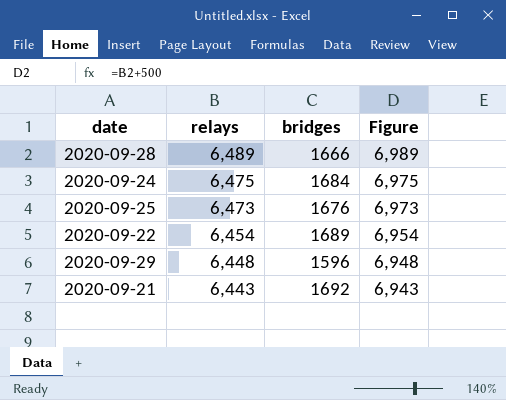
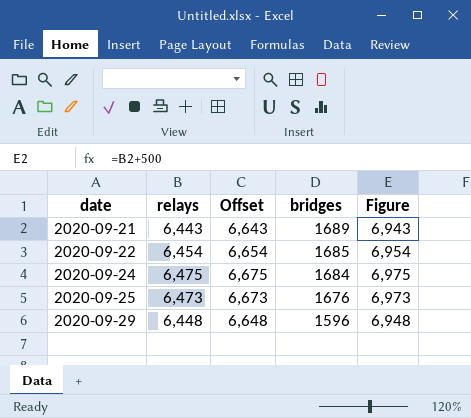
row order: relays descending -> date ascending
column Offset | formula: none -> [relays] + 200
row 2020-09-28: 6,489 | 1666 | 6,989 -> none
2020-09-21 | bridges: 1692 -> 1689
2020-09-22 | bridges: 1689 -> 1685

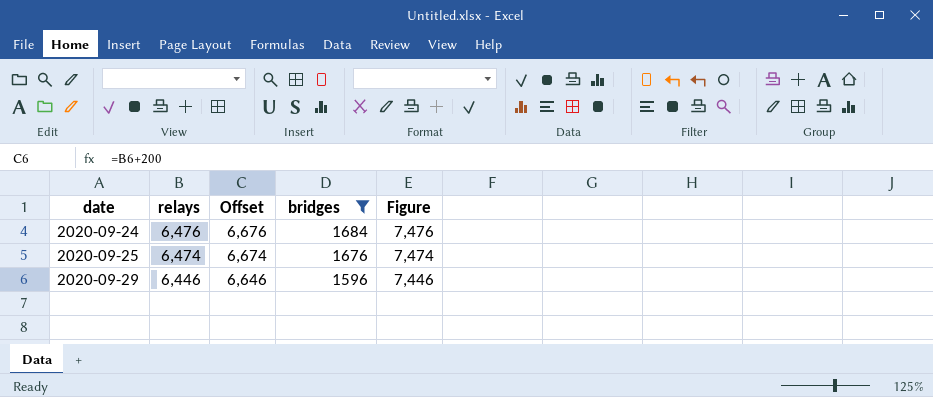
filter: none -> bridges <= 1684
column Figure | formula: [relays] + 500 -> [relays] + 1000
2020-09-24 | relays: 6,475 -> 6,476
2020-09-24 | Offset: 6,675 -> 6,676
2020-09-25 | relays: 6,473 -> 6,474
2020-09-25 | Offset: 6,673 -> 6,674
2020-09-29 | relays: 6,448 -> 6,446
2020-09-29 | Offset: 6,648 -> 6,646

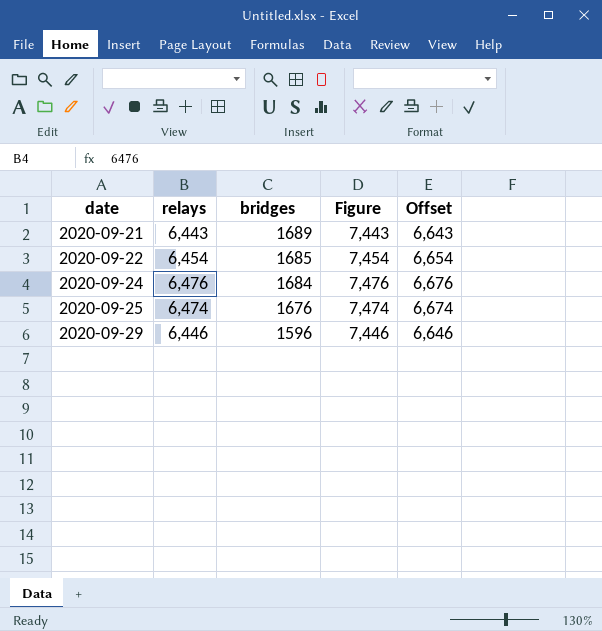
filter: bridges <= 1684 -> none
column Offset | position: 3 -> 5

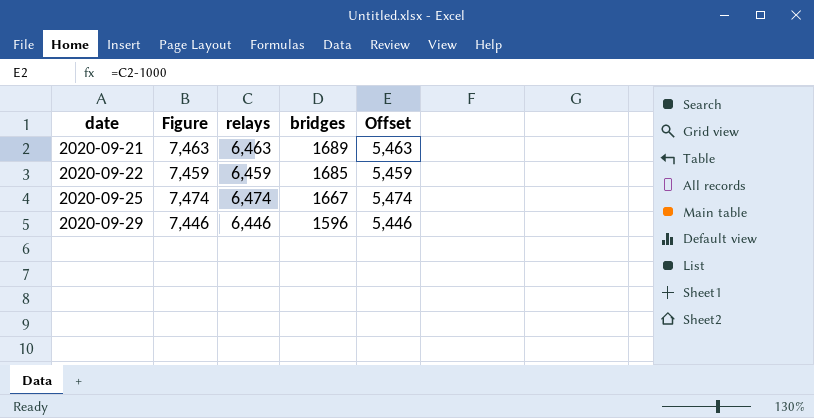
column Figure | position: 4 -> 2
column Offset | formula: [relays] + 200 -> [relays] - 1000
row 2020-09-24: 6,476 | 1684 | 7,476 | 6,676 -> none
2020-09-21 | Figure: 7,443 -> 7,463
2020-09-21 | relays: 6,443 -> 6,463
2020-09-22 | Figure: 7,454 -> 7,459
2020-09-22 | relays: 6,454 -> 6,459
2020-09-25 | bridges: 1676 -> 1667

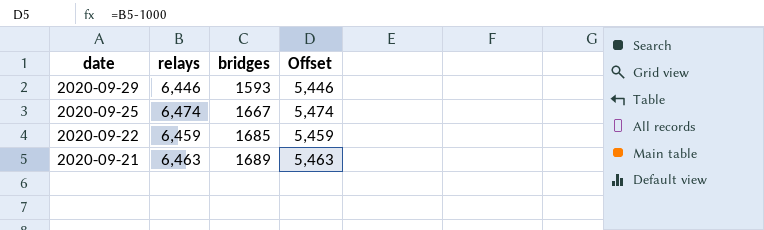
row order: date ascending -> date descending
column Figure | formula: [relays] + 1000 -> none
2020-09-29 | bridges: 1596 -> 1593

